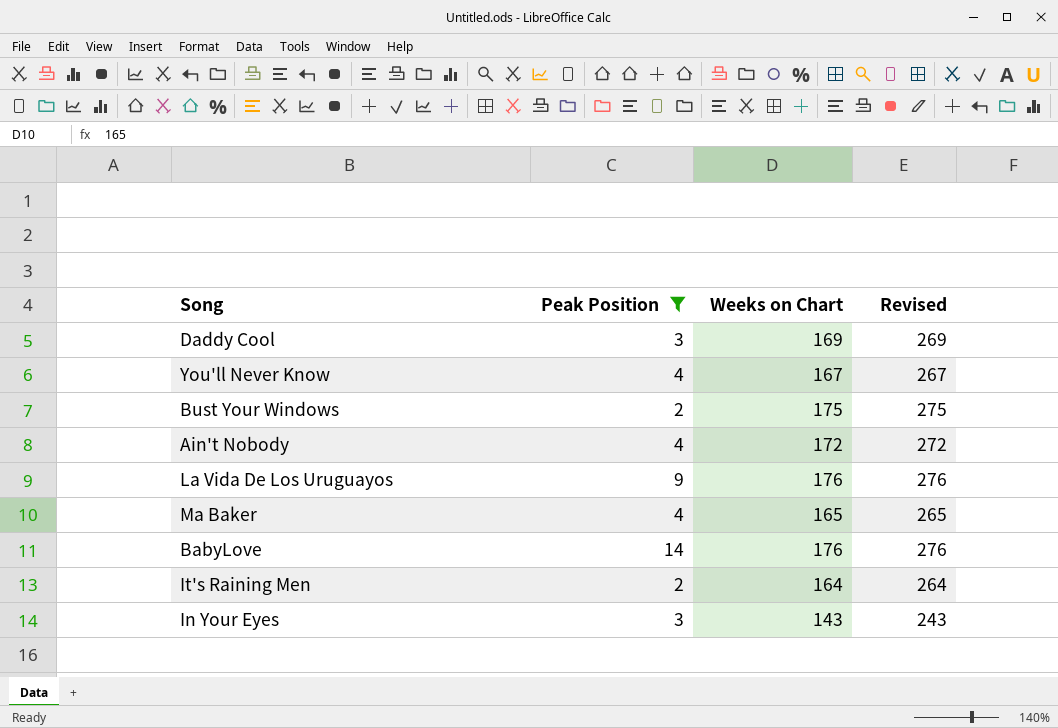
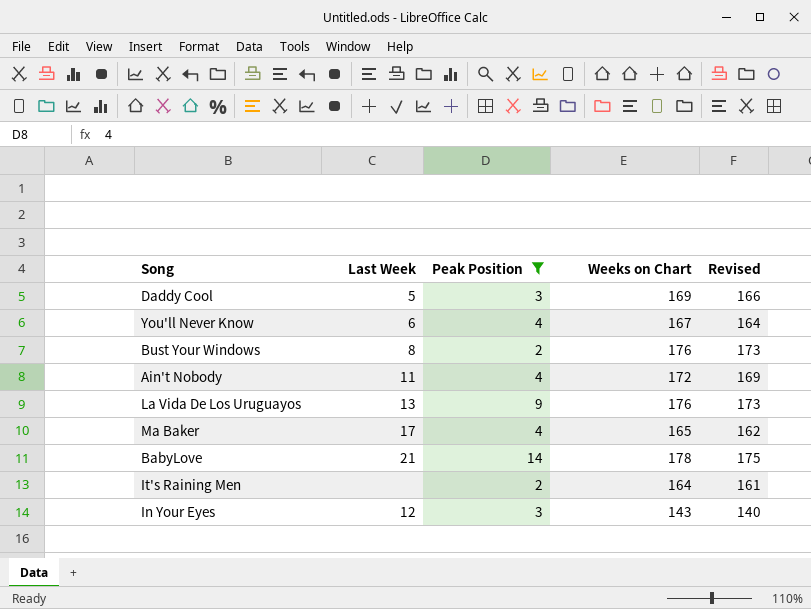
column Last Week | position: none -> 2
column Revised | formula: [Weeks on Chart] + 100 -> [Weeks on Chart] - 3
Bust Your Windows | Weeks on Chart: 175 -> 176
BabyLove | Weeks on Chart: 176 -> 178

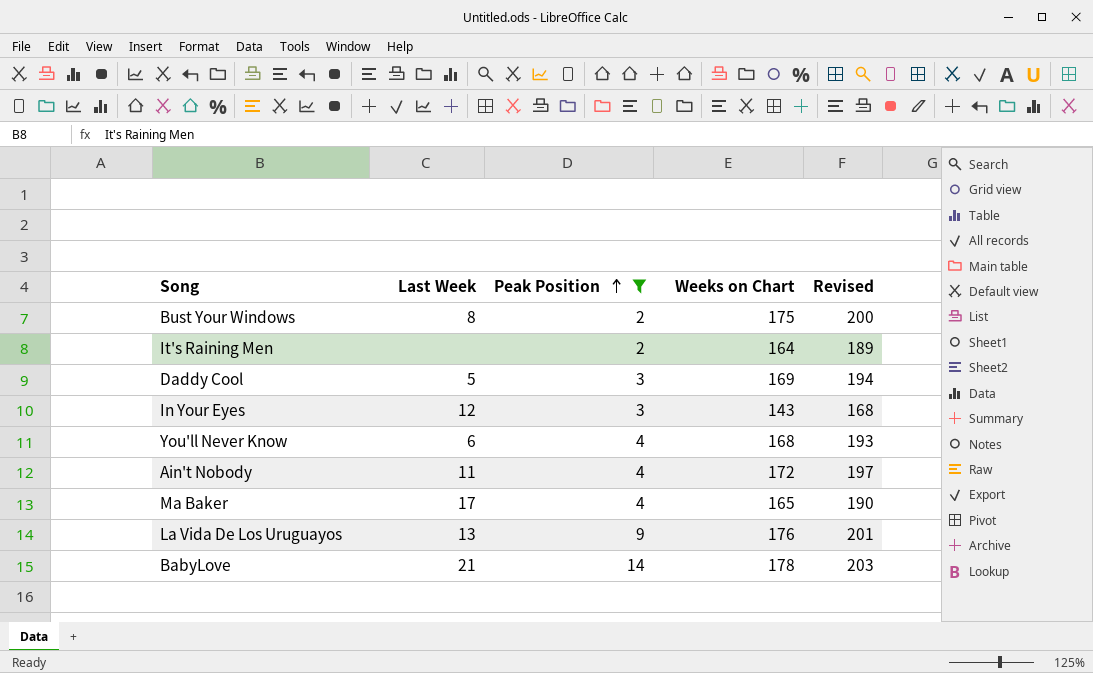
row order: none -> Peak Position ascending
column Revised | formula: [Weeks on Chart] - 3 -> [Weeks on Chart] + 25
Bust Your Windows | Weeks on Chart: 176 -> 175
You'll Never Know | Weeks on Chart: 167 -> 168

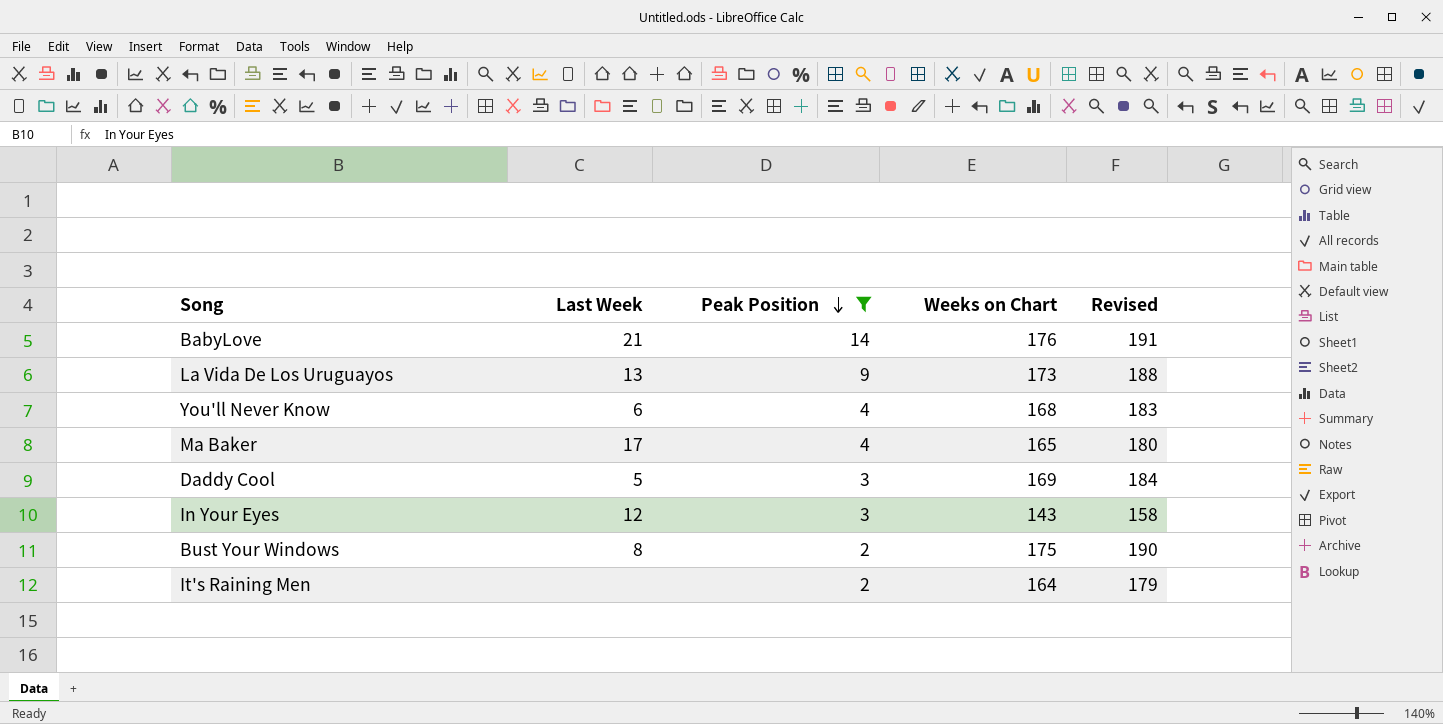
row order: Peak Position ascending -> Peak Position descending
column Revised | formula: [Weeks on Chart] + 25 -> [Weeks on Chart] + 15
row Ain't Nobody: 11 | 4 | 172 | 197 -> none
BabyLove | Weeks on Chart: 178 -> 176
La Vida De Los Uruguayos | Weeks on Chart: 176 -> 173

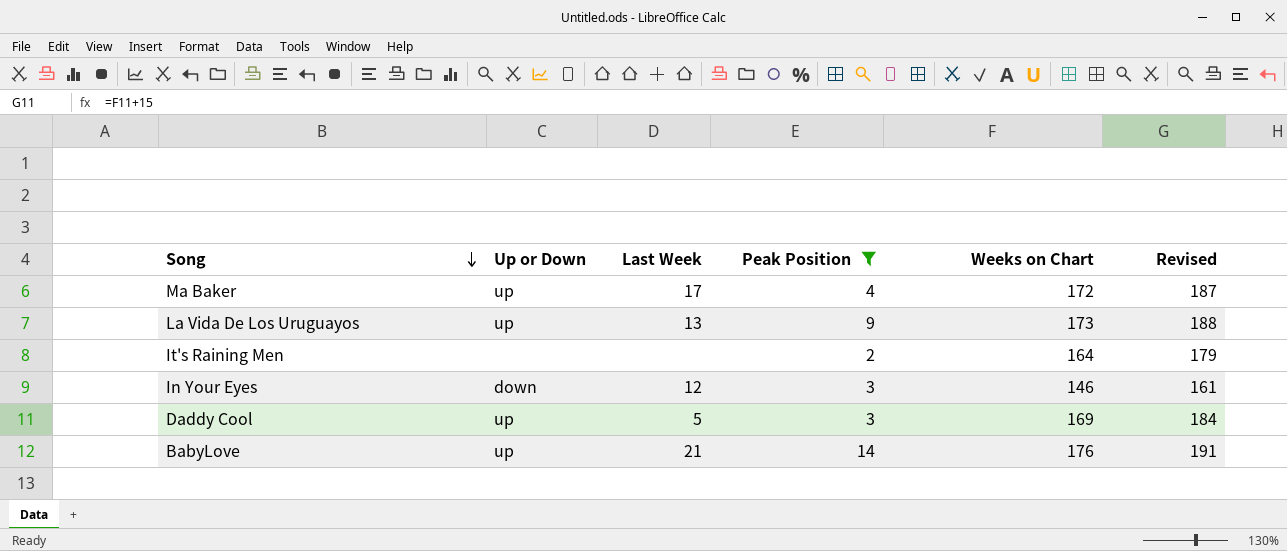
row order: Peak Position descending -> Song descending
column Up or Down | position: none -> 2
row You'll Never Know: 6 | 4 | 168 | 183 -> none
row Bust Your Windows: 8 | 2 | 175 | 190 -> none
Ma Baker | Weeks on Chart: 165 -> 172
Ma Baker | Revised: 180 -> 187
In Your Eyes | Weeks on Chart: 143 -> 146
In Your Eyes | Revised: 158 -> 161

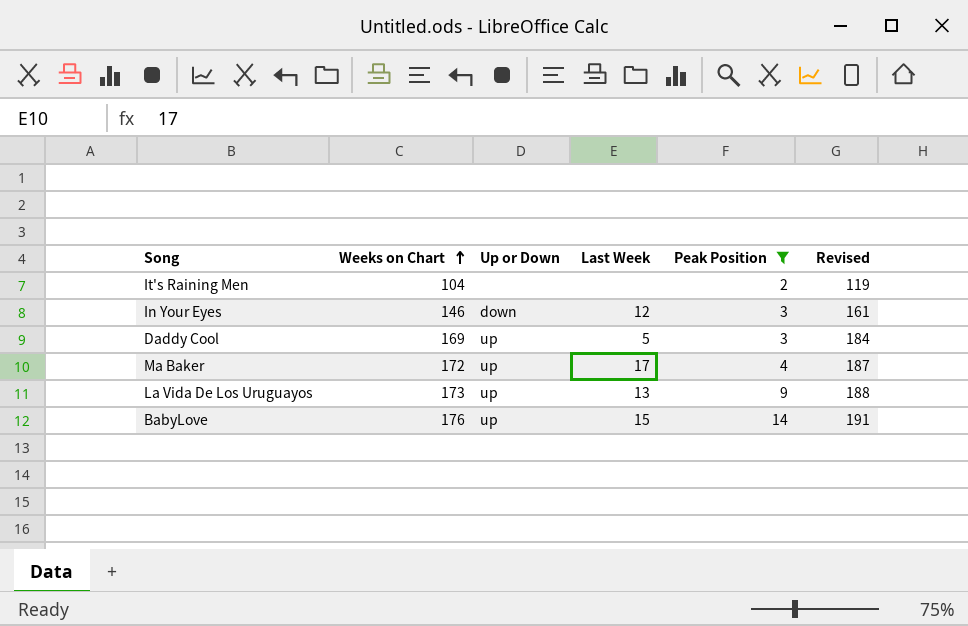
row order: Song descending -> Weeks on Chart ascending
column Weeks on Chart | position: 5 -> 2
It's Raining Men | Weeks on Chart: 164 -> 104
It's Raining Men | Revised: 179 -> 119
BabyLove | Last Week: 21 -> 15

